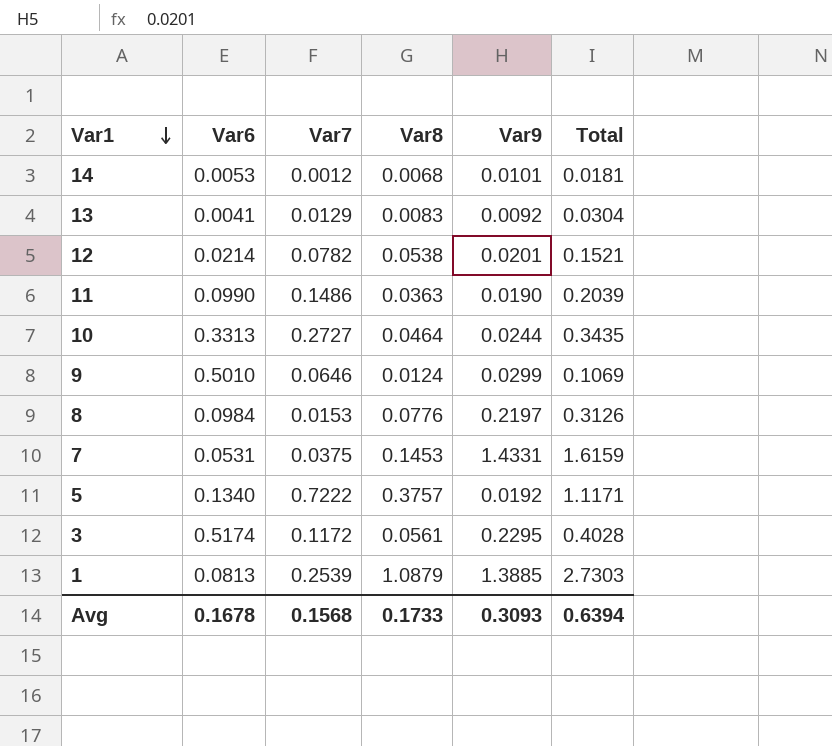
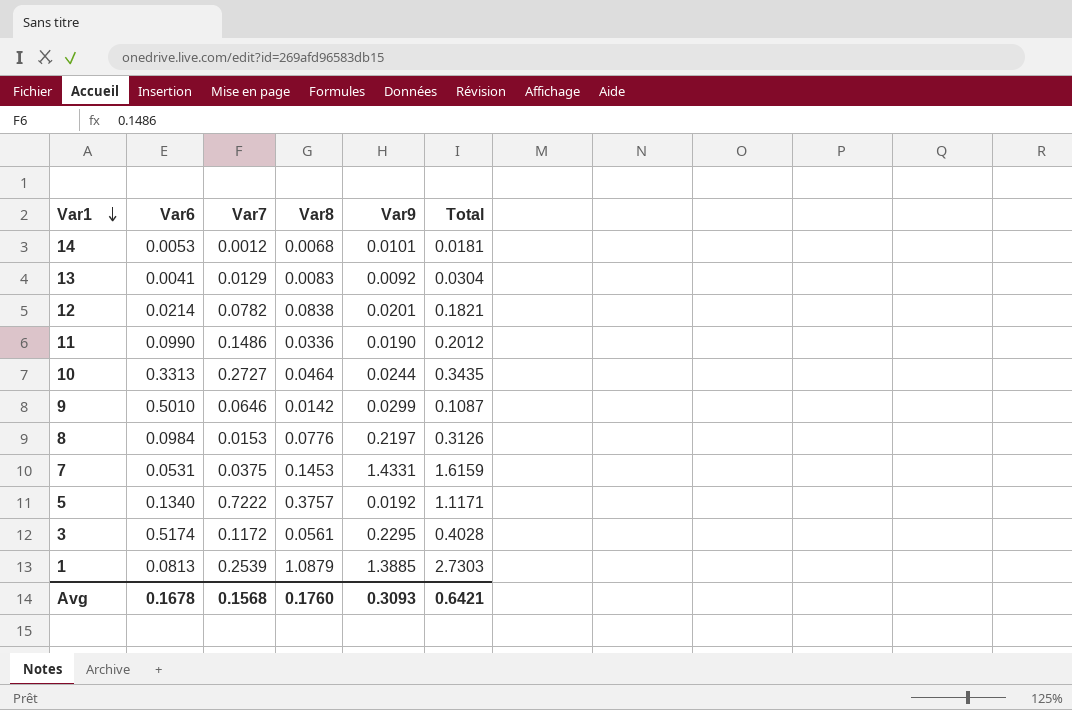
12 | Var8: 0.0538 -> 0.0838
12 | Total: 0.1521 -> 0.1821
11 | Var8: 0.0363 -> 0.0336
11 | Total: 0.2039 -> 0.2012
9 | Var8: 0.0124 -> 0.0142
9 | Total: 0.1069 -> 0.1087
Avg | Var8: 0.1733 -> 0.1760
Avg | Total: 0.6394 -> 0.6421

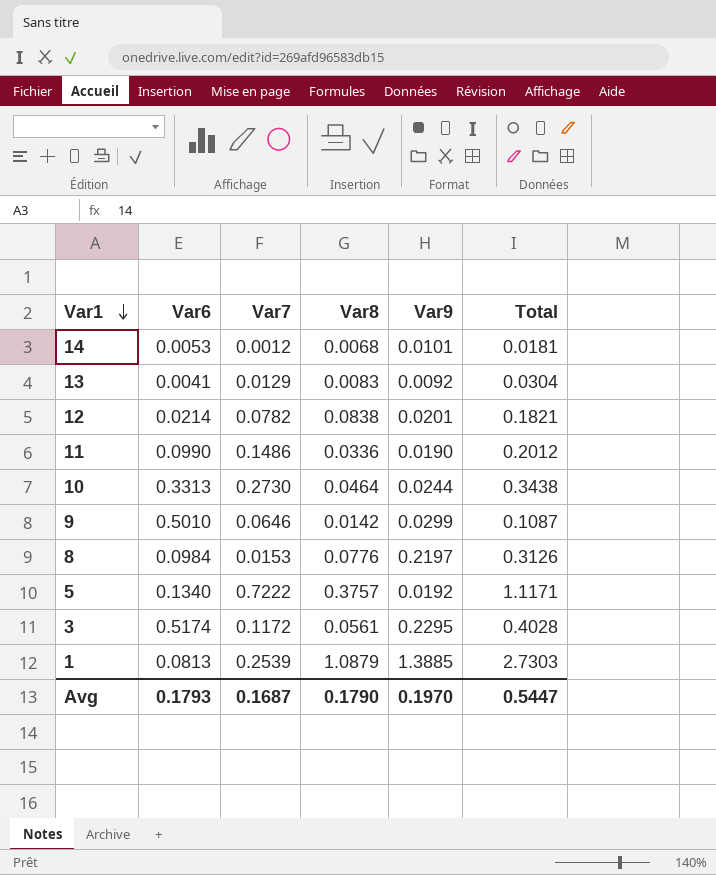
row 7: 0.0531 | 0.0375 | 0.1453 | 1.4331 | 1.6159 -> none
10 | Var7: 0.2727 -> 0.2730
10 | Total: 0.3435 -> 0.3438
Avg | Var6: 0.1678 -> 0.1793
Avg | Var7: 0.1568 -> 0.1687
Avg | Var8: 0.1760 -> 0.1790
Avg | Var9: 0.3093 -> 0.1970
Avg | Total: 0.6421 -> 0.5447

